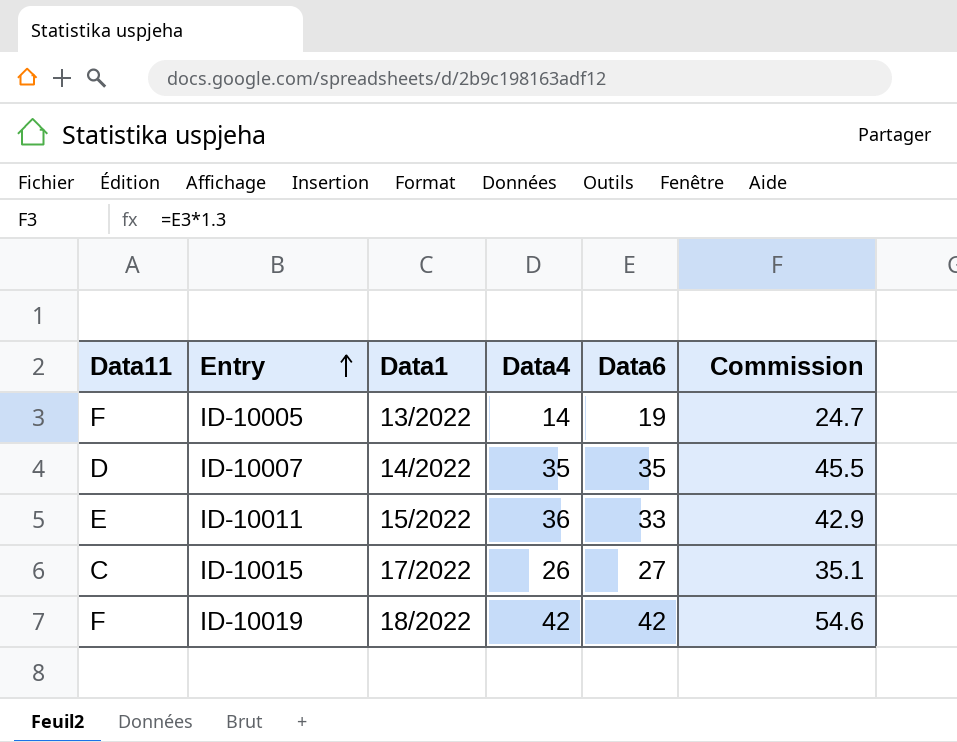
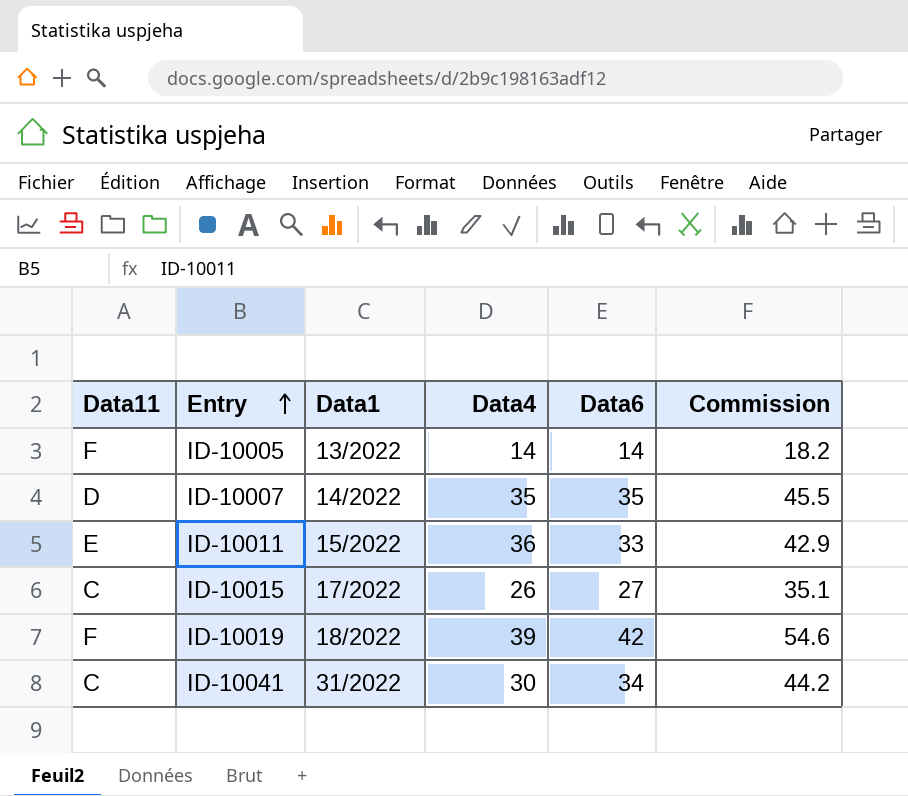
ID-10005 | Data6: 19 -> 14
ID-10005 | Commission: 24.7 -> 18.2
ID-10019 | Data4: 42 -> 39
row ID-10041: none -> C | 31/2022 | 30 | 34 | 44.2

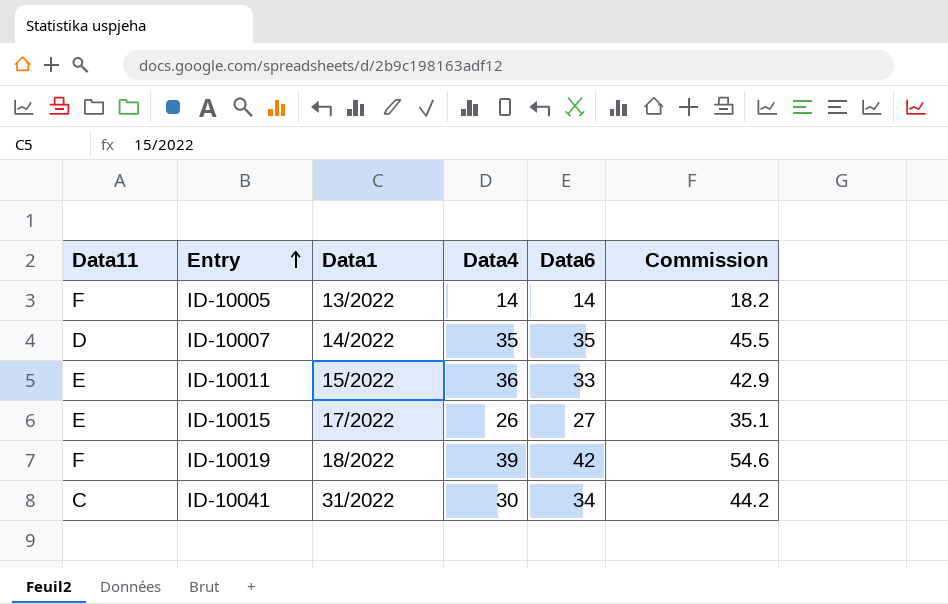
ID-10015 | Data11: C -> E

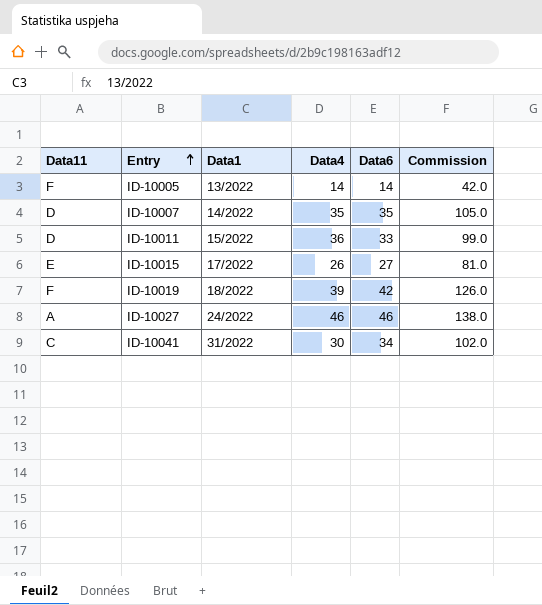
column Commission | formula: [Data6] * 1.3 -> [Data6] * 3
ID-10011 | Data11: E -> D
row ID-10027: none -> A | 24/2022 | 46 | 46 | 138.0

